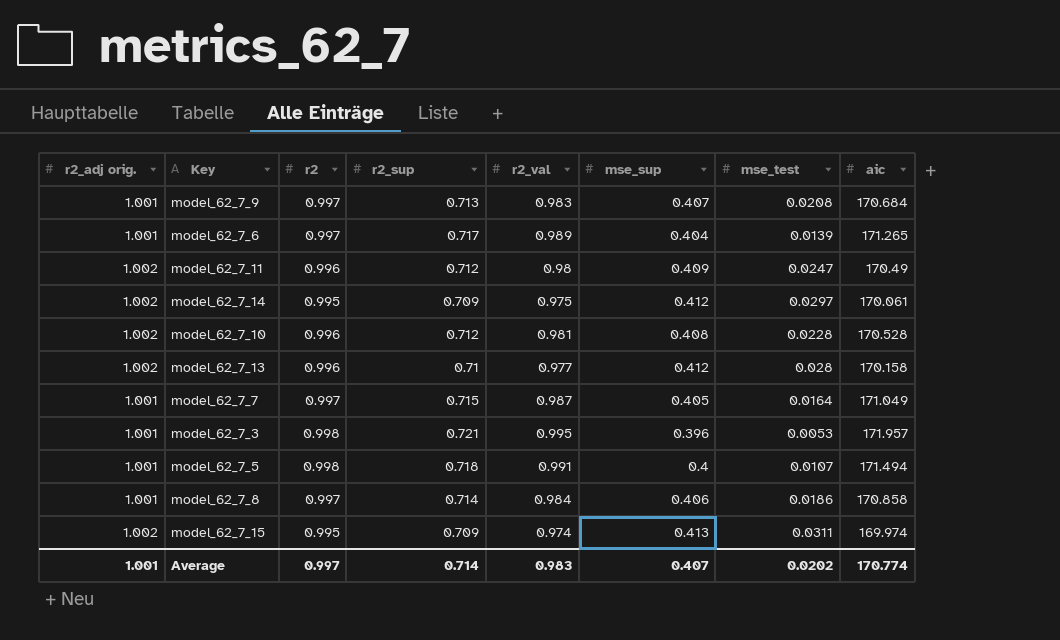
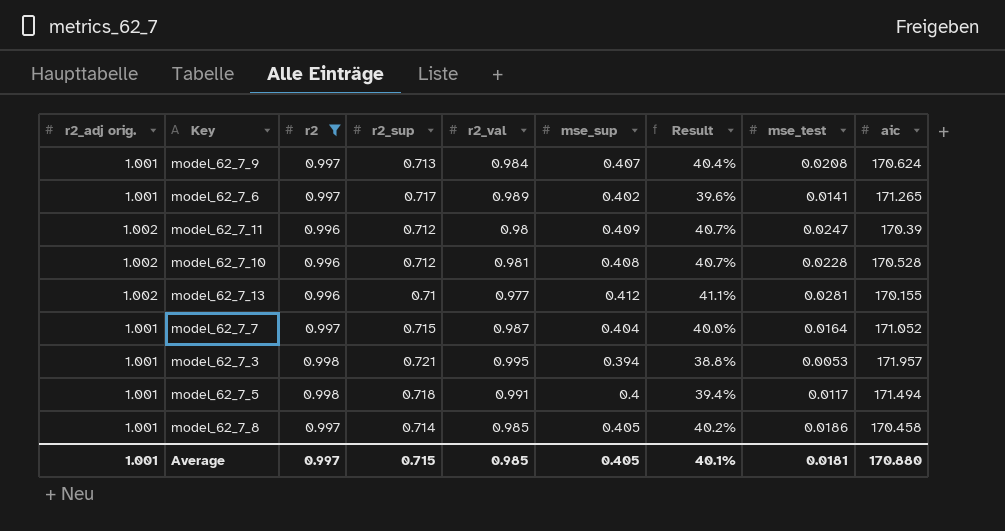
filter: none -> r2 != 0.995
column Result | formula: none -> ([r2_adj orig.] - [r2_sup]) / [r2_sup]
model_62_7_9 | r2_val: 0.983 -> 0.984
model_62_7_9 | aic: 170.684 -> 170.624
model_62_7_6 | mse_sup: 0.404 -> 0.402
model_62_7_6 | mse_test: 0.0139 -> 0.0141
model_62_7_11 | aic: 170.49 -> 170.39
model_62_7_13 | mse_test: 0.028 -> 0.0281
model_62_7_13 | aic: 170.158 -> 170.155
model_62_7_7 | mse_sup: 0.405 -> 0.404
model_62_7_7 | aic: 171.049 -> 171.052
model_62_7_3 | mse_sup: 0.396 -> 0.394
model_62_7_5 | mse_test: 0.0107 -> 0.0117
model_62_7_8 | r2_val: 0.984 -> 0.985
model_62_7_8 | mse_sup: 0.406 -> 0.405
model_62_7_8 | aic: 170.858 -> 170.458
Average | r2_sup: 0.714 -> 0.715
Average | r2_val: 0.983 -> 0.985
Average | mse_sup: 0.407 -> 0.405
Average | mse_test: 0.0202 -> 0.0181
Average | aic: 170.774 -> 170.880

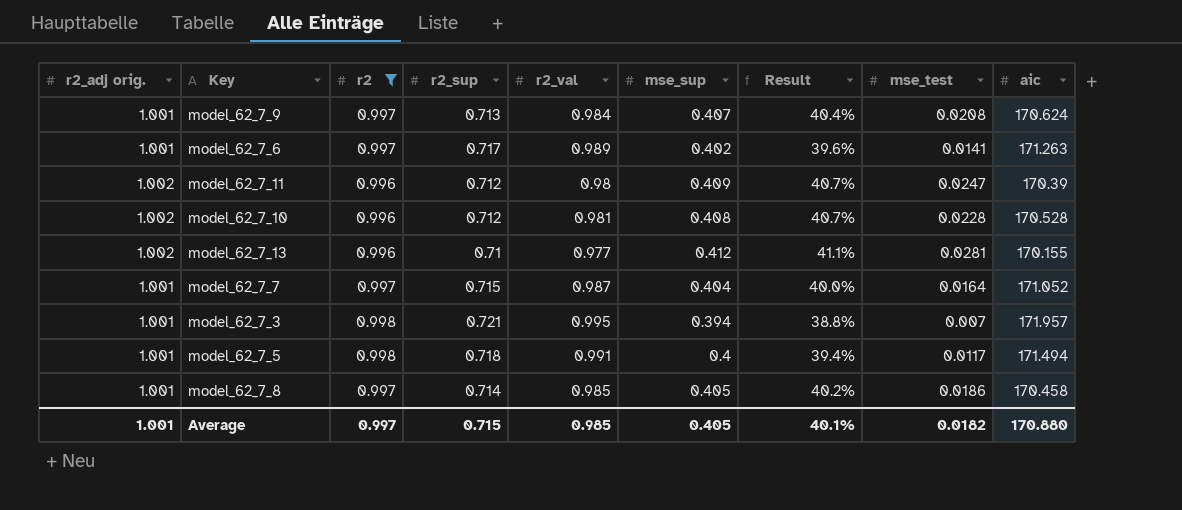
model_62_7_6 | aic: 171.265 -> 171.263
model_62_7_3 | mse_test: 0.0053 -> 0.007
Average | mse_test: 0.0181 -> 0.0182

